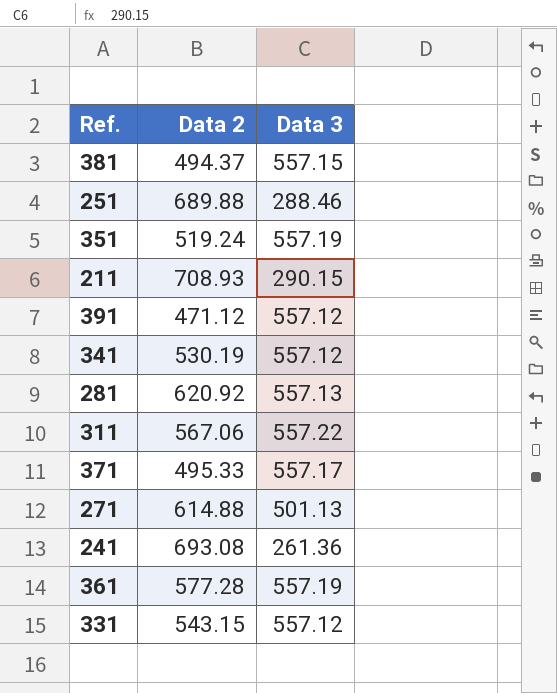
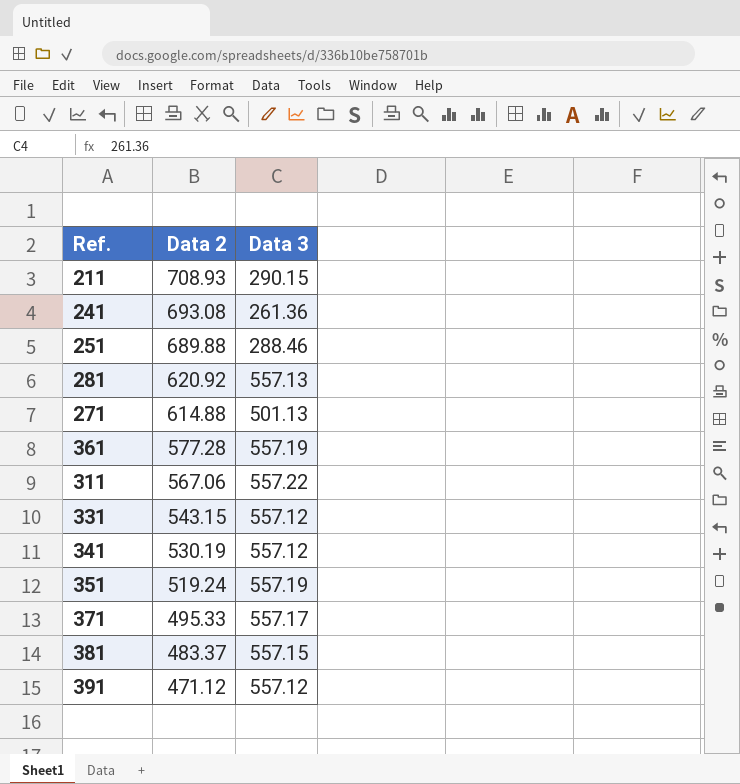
row order: none -> Data 2 descending
381 | Data 2: 494.37 -> 483.37

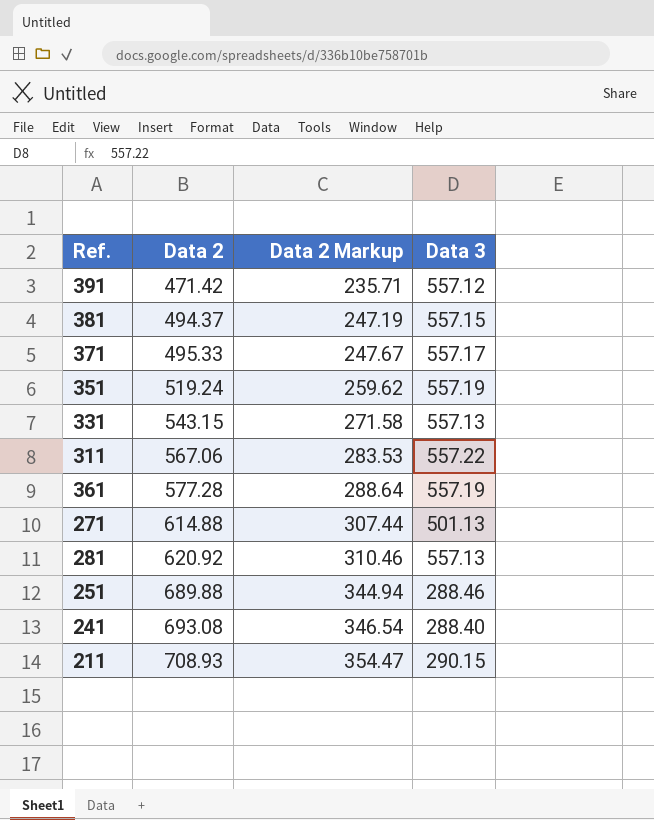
row order: Data 2 descending -> Data 2 ascending
column Data 2 Markup | formula: none -> [Data 2] * 0.5
row 341: 530.19 | 557.12 -> none
391 | Data 2: 471.12 -> 471.42
381 | Data 2: 483.37 -> 494.37
331 | Data 3: 557.12 -> 557.13
241 | Data 3: 261.36 -> 288.40

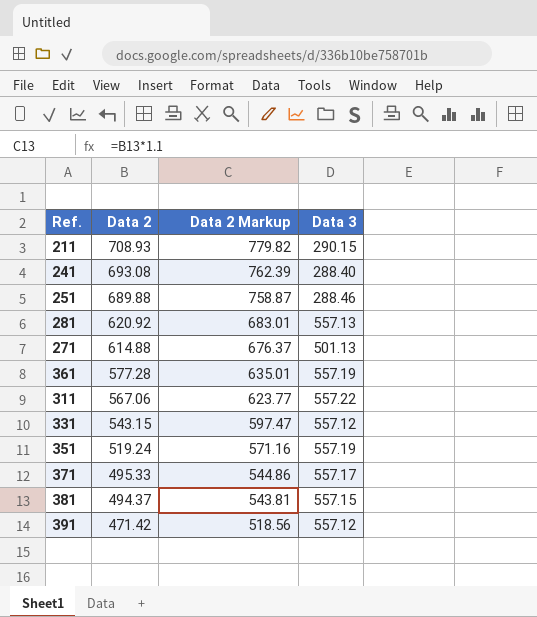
row order: Data 2 ascending -> Data 2 descending
column Data 2 Markup | formula: [Data 2] * 0.5 -> [Data 2] * 1.1
331 | Data 3: 557.13 -> 557.12

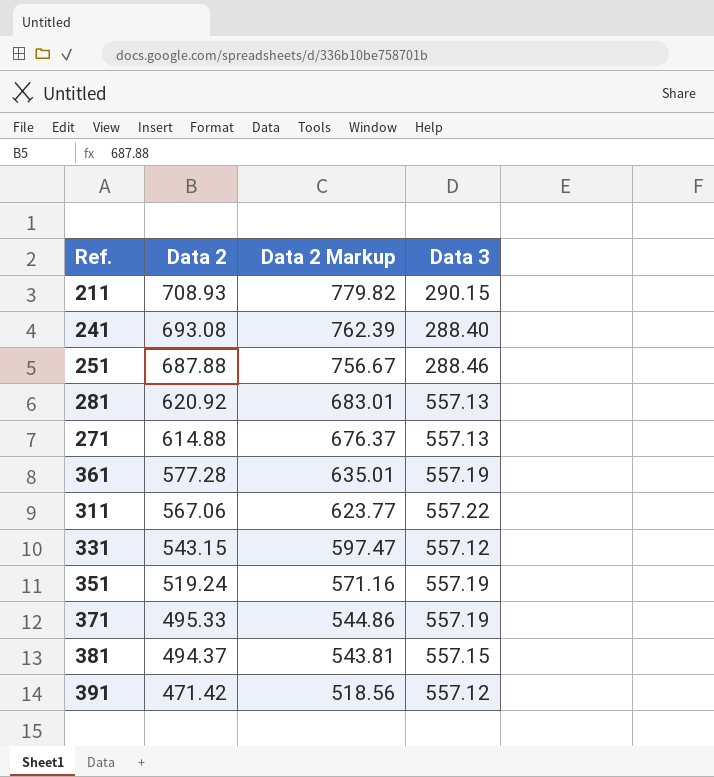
251 | Data 2: 689.88 -> 687.88
251 | Data 2 Markup: 758.87 -> 756.67
271 | Data 3: 501.13 -> 557.13
371 | Data 3: 557.17 -> 557.19

